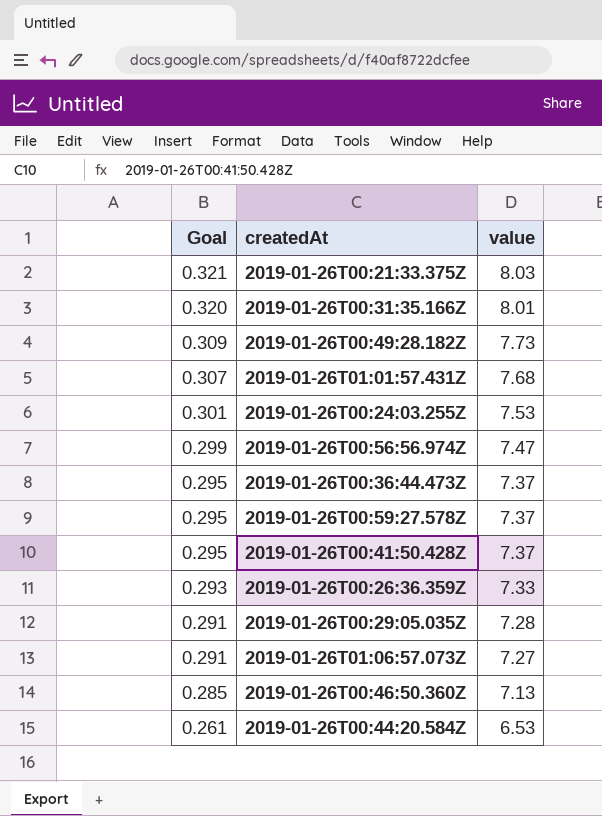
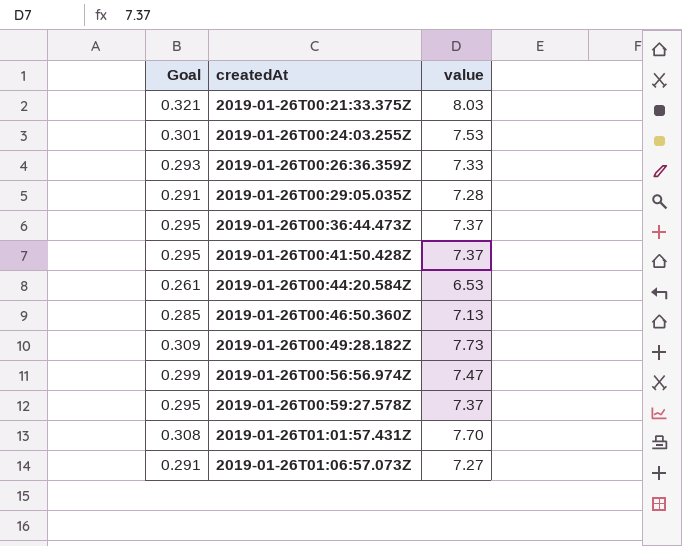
row order: Goal descending -> createdAt ascending
row 2019-01-26T00:31:35.166Z: 0.320 | 8.01 -> none
2019-01-26T01:01:57.431Z | Goal: 0.307 -> 0.308
2019-01-26T01:01:57.431Z | value: 7.68 -> 7.70

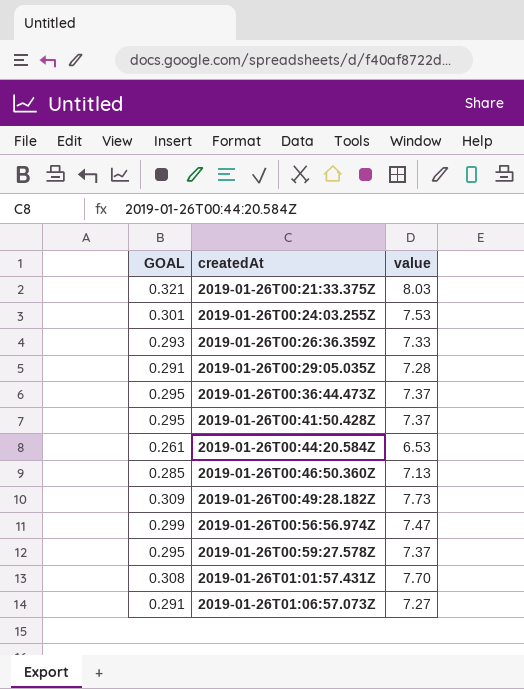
column name: Goal -> GOAL

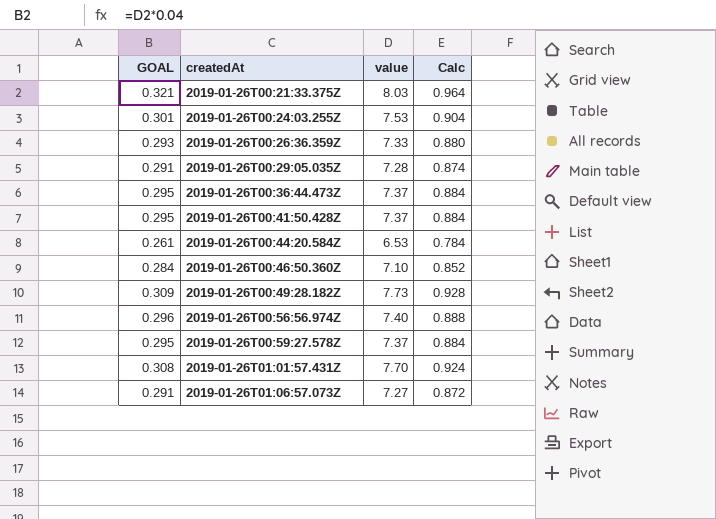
column Calc | formula: none -> [value] * 0.12
2019-01-26T00:46:50.360Z | GOAL: 0.285 -> 0.284
2019-01-26T00:46:50.360Z | value: 7.13 -> 7.10
2019-01-26T00:56:56.974Z | GOAL: 0.299 -> 0.296
2019-01-26T00:56:56.974Z | value: 7.47 -> 7.40

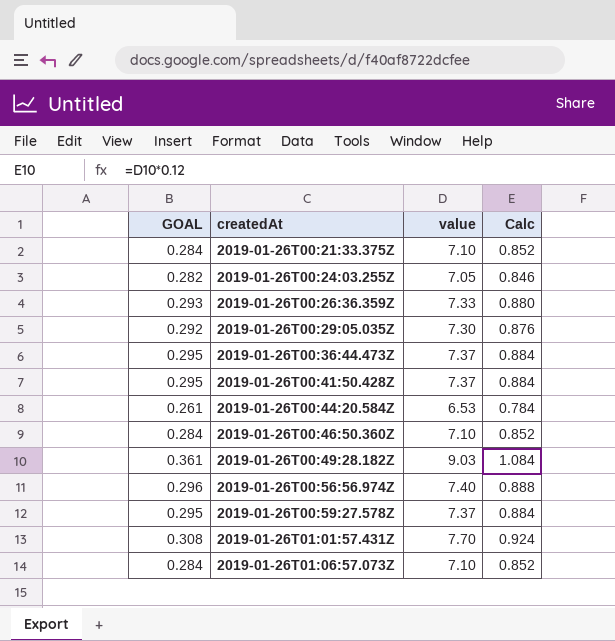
2019-01-26T00:21:33.375Z | GOAL: 0.321 -> 0.284
2019-01-26T00:21:33.375Z | value: 8.03 -> 7.10
2019-01-26T00:21:33.375Z | Calc: 0.964 -> 0.852
2019-01-26T00:24:03.255Z | GOAL: 0.301 -> 0.282
2019-01-26T00:24:03.255Z | value: 7.53 -> 7.05
2019-01-26T00:24:03.255Z | Calc: 0.904 -> 0.846
2019-01-26T00:29:05.035Z | GOAL: 0.291 -> 0.292
2019-01-26T00:29:05.035Z | value: 7.28 -> 7.30
2019-01-26T00:29:05.035Z | Calc: 0.874 -> 0.876
2019-01-26T00:49:28.182Z | GOAL: 0.309 -> 0.361
2019-01-26T00:49:28.182Z | value: 7.73 -> 9.03
2019-01-26T00:49:28.182Z | Calc: 0.928 -> 1.084
2019-01-26T01:06:57.073Z | GOAL: 0.291 -> 0.284
2019-01-26T01:06:57.073Z | value: 7.27 -> 7.10
2019-01-26T01:06:57.073Z | Calc: 0.872 -> 0.852

